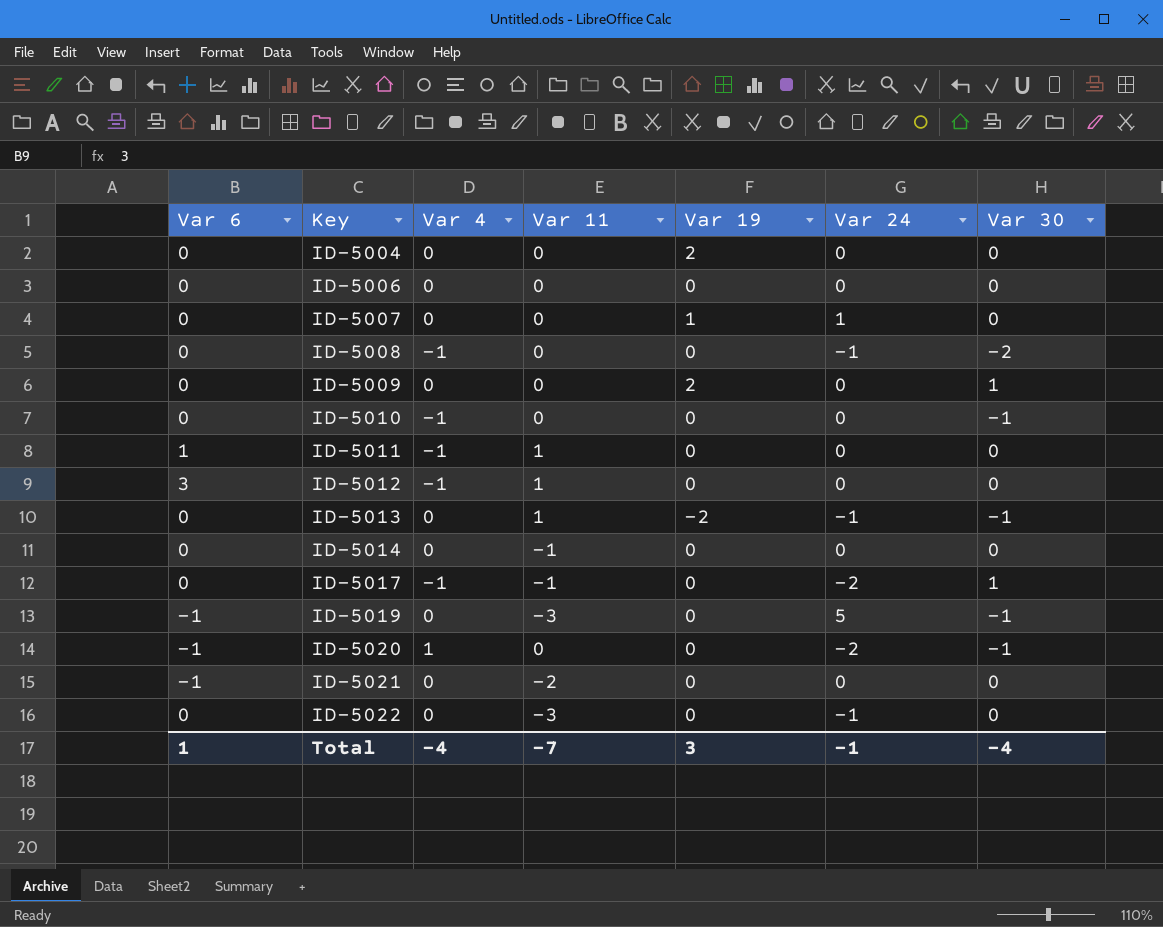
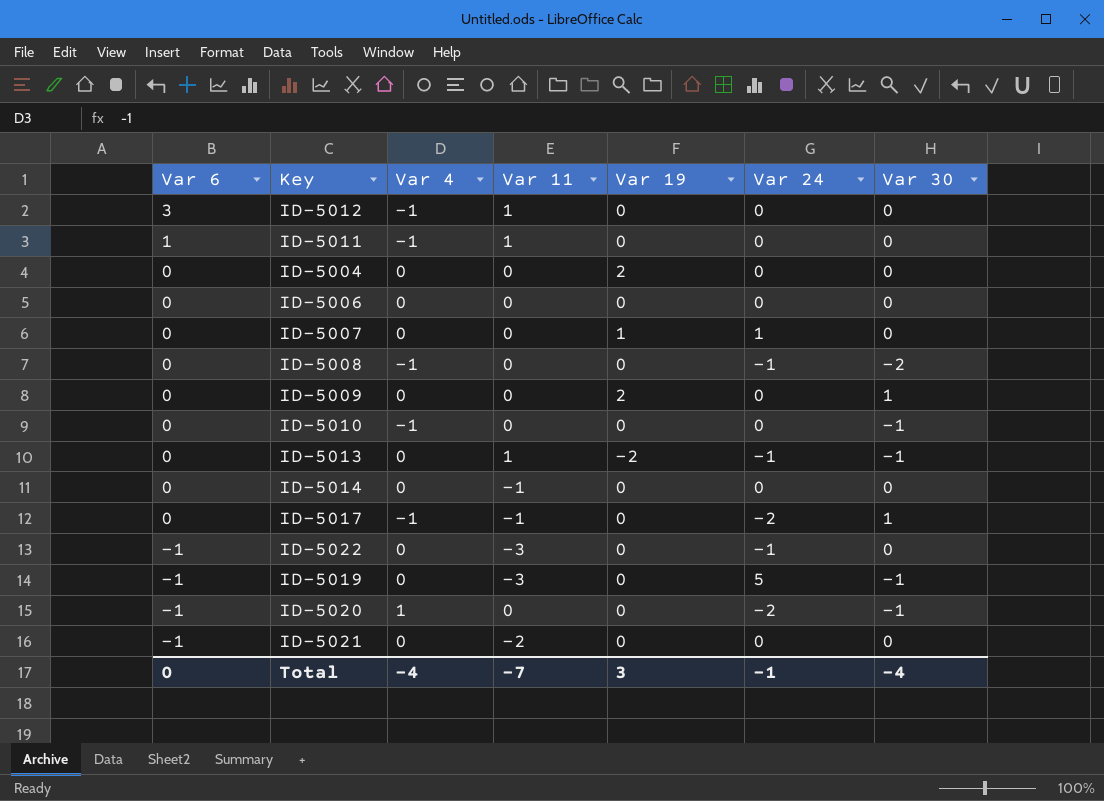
row order: Key ascending -> Var 6 descending
ID-5022 | Var 6: 0 -> -1
Total | Var 6: 1 -> 0

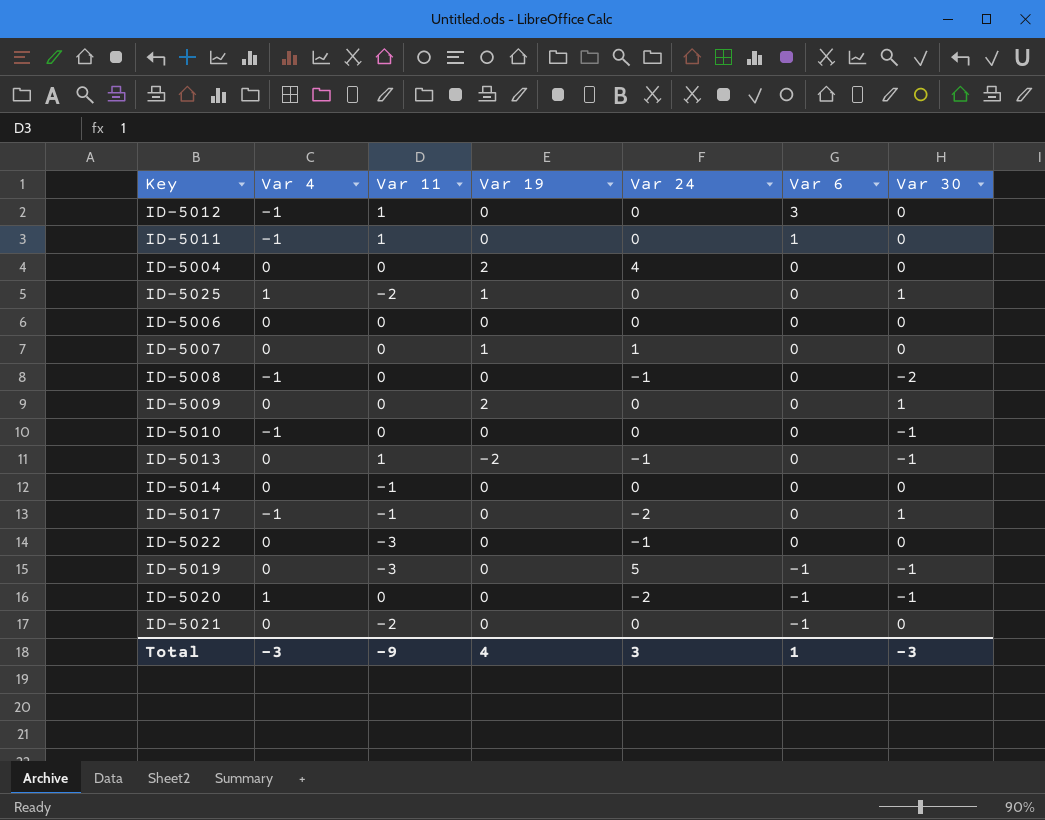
column Var 6 | position: 1 -> 6
ID-5004 | Var 24: 0 -> 4
row ID-5025: none -> 1 | -2 | 1 | 0 | 0 | 1
ID-5022 | Var 6: -1 -> 0
Total | Var 4: -4 -> -3
Total | Var 11: -7 -> -9
Total | Var 19: 3 -> 4
Total | Var 24: -1 -> 3
Total | Var 6: 0 -> 1
Total | Var 30: -4 -> -3

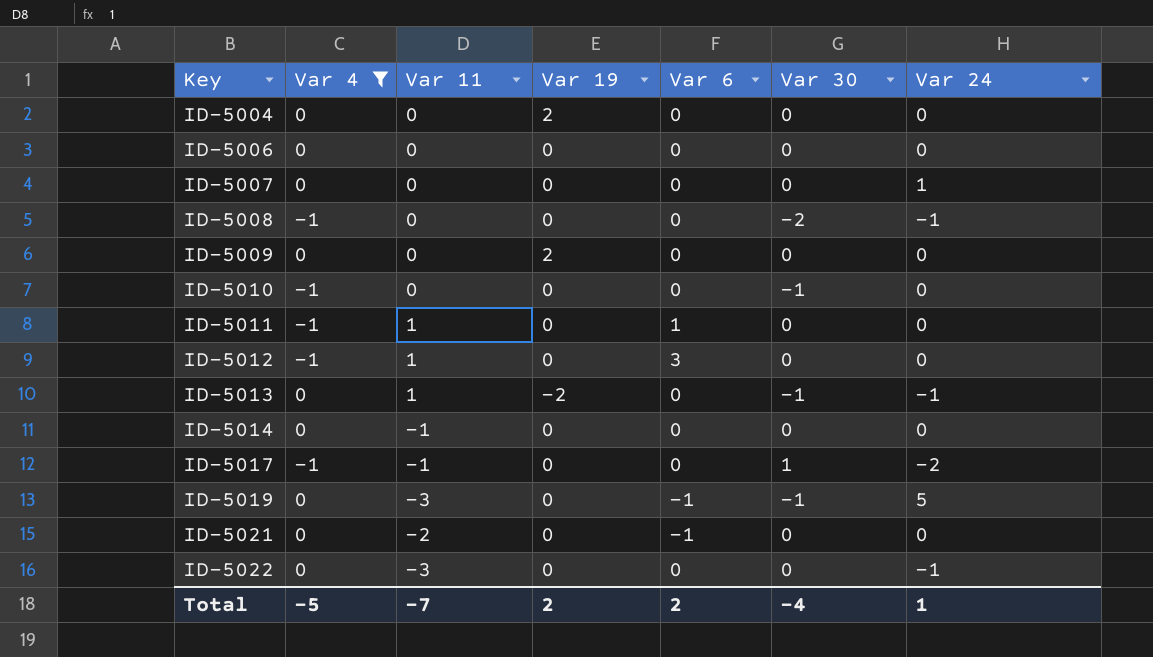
filter: none -> Var 4 != 1
row order: Var 6 descending -> Key ascending
column Var 24 | position: 5 -> 7
ID-5004 | Var 24: 4 -> 0
ID-5007 | Var 19: 1 -> 0
ID-5009 | Var 30: 1 -> 0
Total | Var 4: -3 -> -5
Total | Var 11: -9 -> -7
Total | Var 19: 4 -> 2
Total | Var 6: 1 -> 2
Total | Var 30: -3 -> -4
Total | Var 24: 3 -> 1

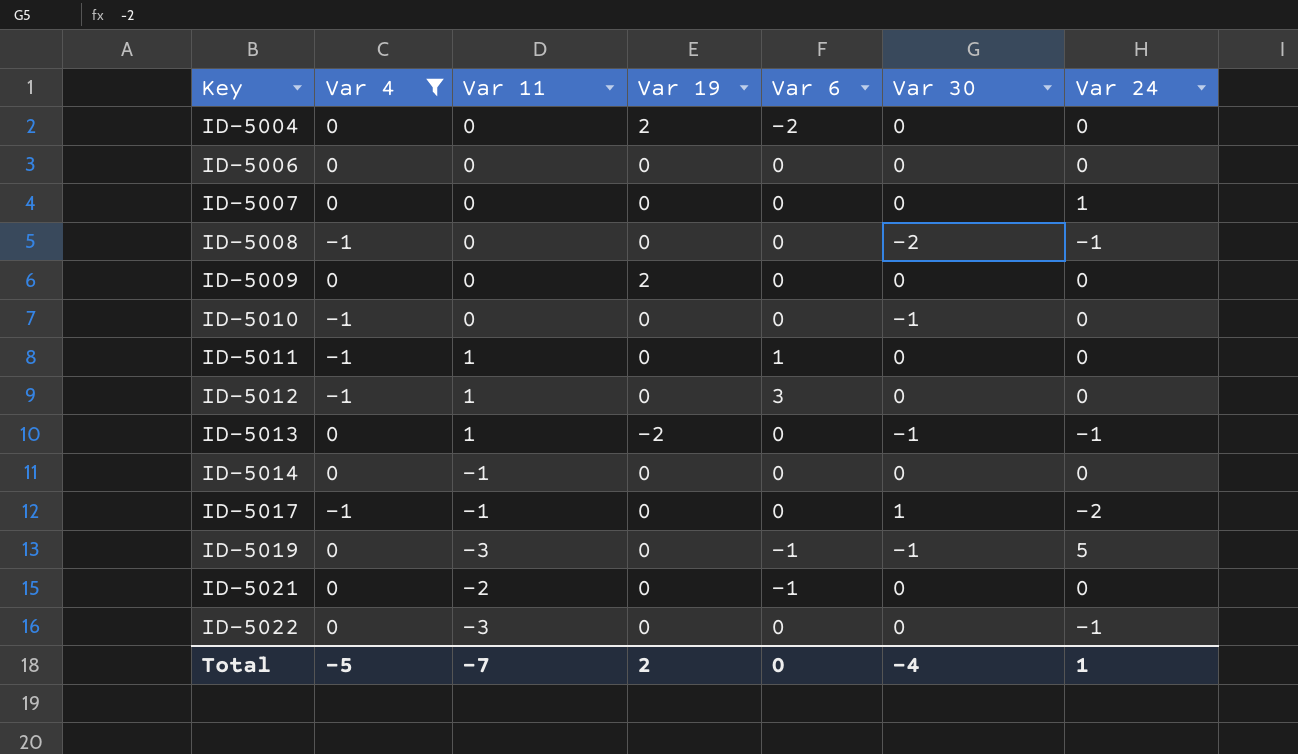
ID-5004 | Var 6: 0 -> -2
Total | Var 6: 2 -> 0

